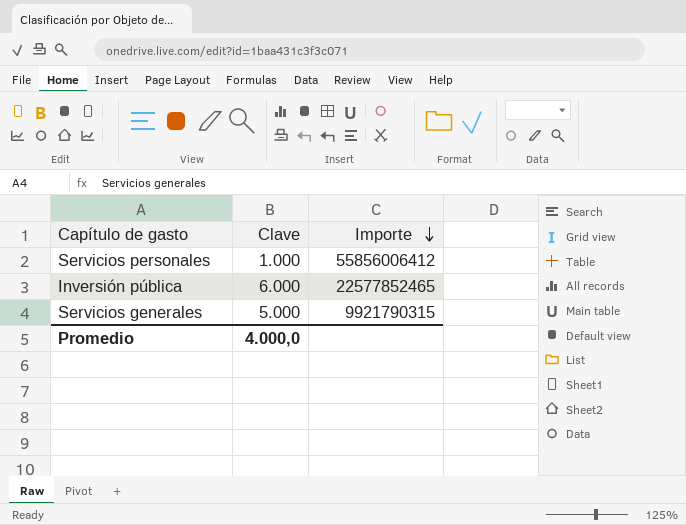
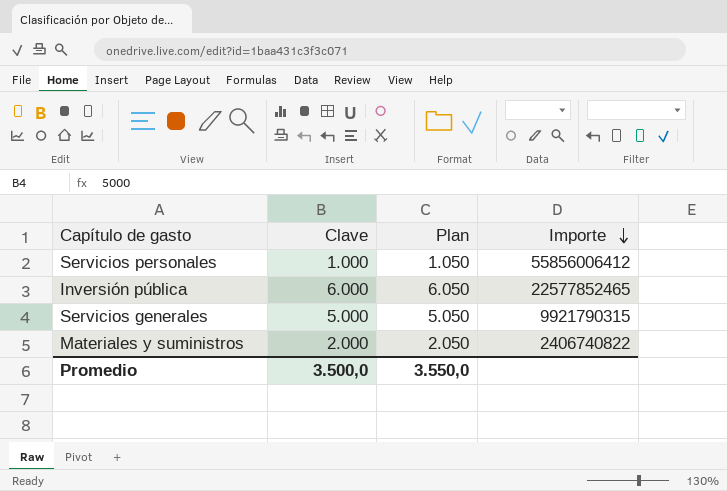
column Plan | formula: none -> [Clave] + 50
row Materiales y suministros: none -> 2.000 | 2.050 | 2406740822
Promedio | Clave: 4.000,0 -> 3.500,0

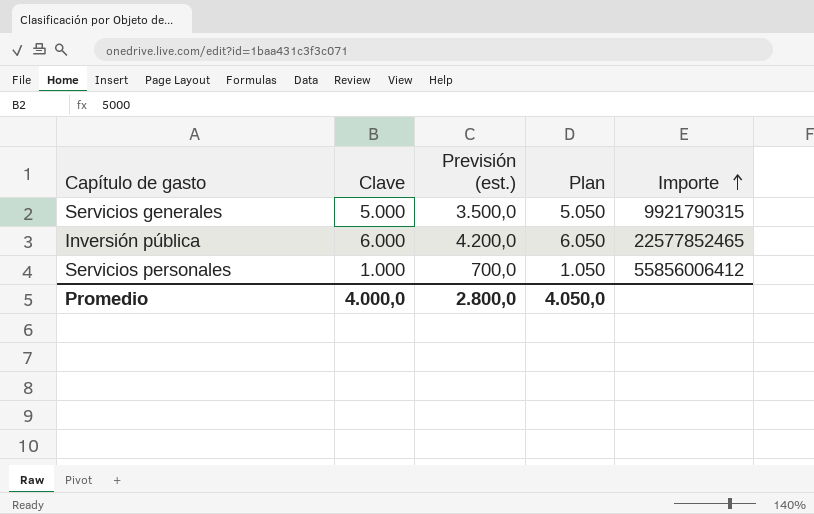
row order: Importe descending -> Importe ascending
column Previsión (est.) | formula: none -> [Clave] * 0,7
row Materiales y suministros: 2.000 | 2.050 | 2406740822 -> none
Promedio | Clave: 3.500,0 -> 4.000,0
Promedio | Plan: 3.550,0 -> 4.050,0

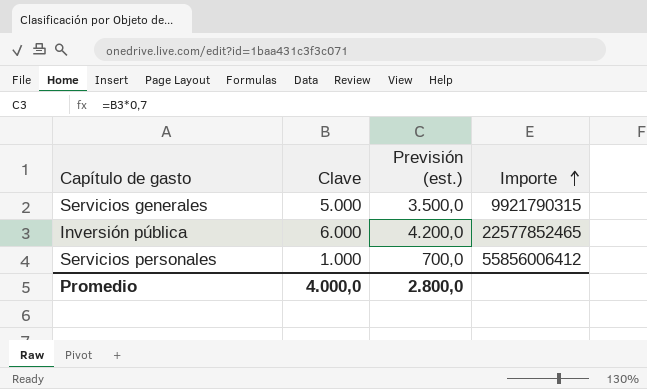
column Plan | formula: [Clave] + 50 -> none

